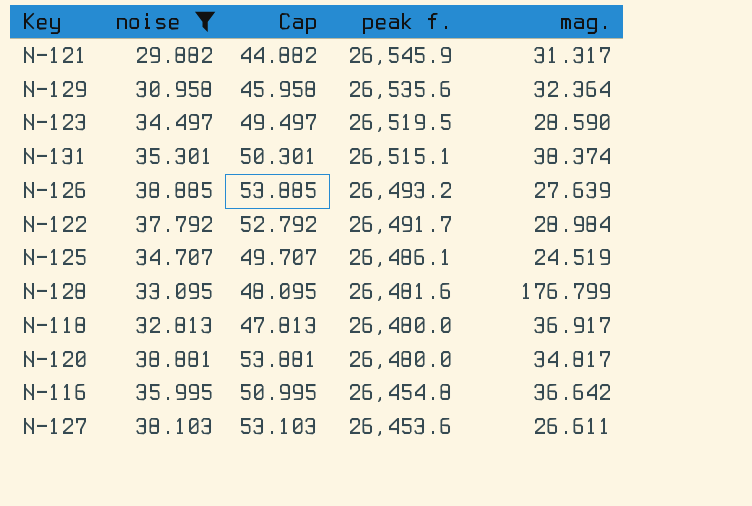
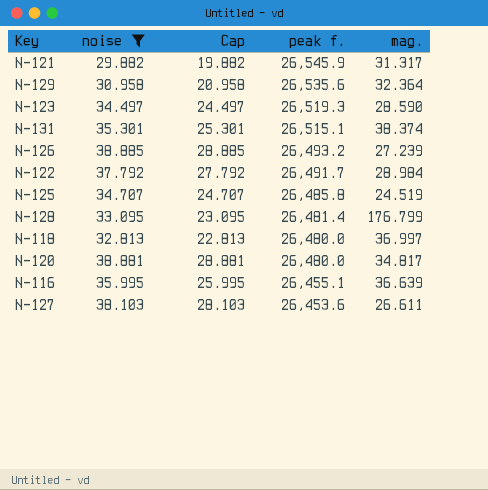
column Cap | formula: [noise] + 15 -> [noise] - 10
N-123 | peak f.: 26,519.5 -> 26,519.3
N-126 | mag.: 27.639 -> 27.239
N-125 | peak f.: 26,486.1 -> 26,485.8
N-128 | peak f.: 26,481.6 -> 26,481.4
N-118 | mag.: 36.917 -> 36.997
N-116 | peak f.: 26,454.8 -> 26,455.1
N-116 | mag.: 36.642 -> 36.639

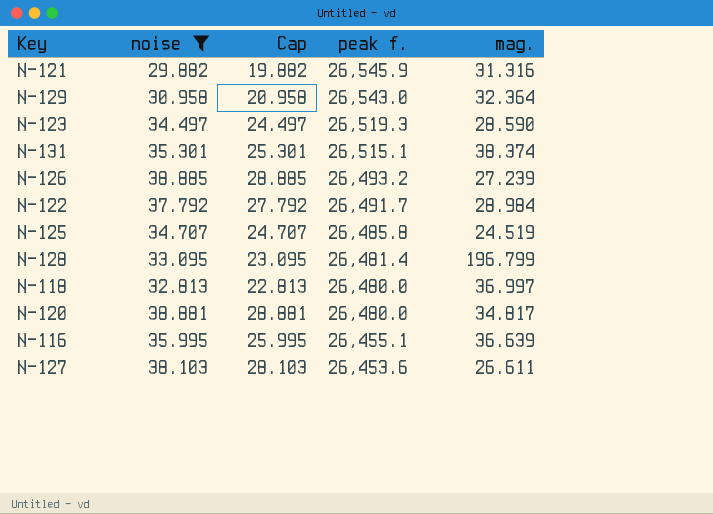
N-121 | mag.: 31.317 -> 31.316
N-129 | peak f.: 26,535.6 -> 26,543.0
N-128 | mag.: 176.799 -> 196.799

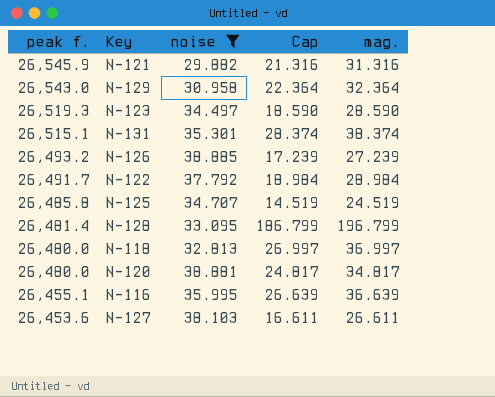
column peak f. | position: 4 -> 1
column Cap | formula: [noise] - 10 -> [mag.] - 10

